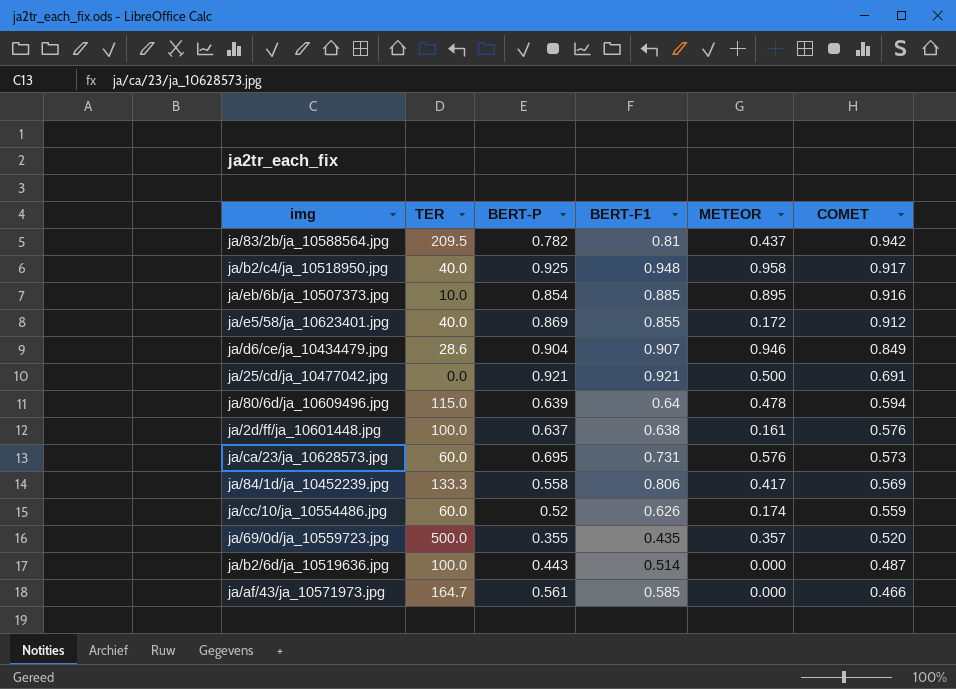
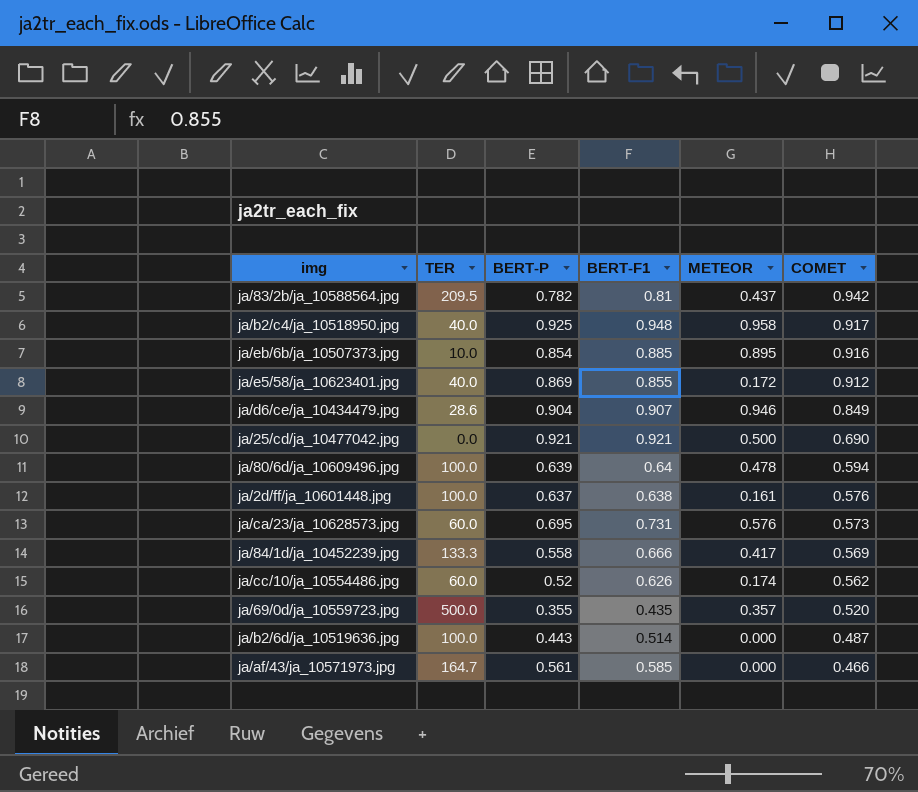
ja/25/cd/ja_10477042.jpg | COMET: 0.691 -> 0.690
ja/80/6d/ja_10609496.jpg | TER: 115.0 -> 100.0
ja/84/1d/ja_10452239.jpg | BERT-F1: 0.806 -> 0.666
ja/cc/10/ja_10554486.jpg | COMET: 0.559 -> 0.562

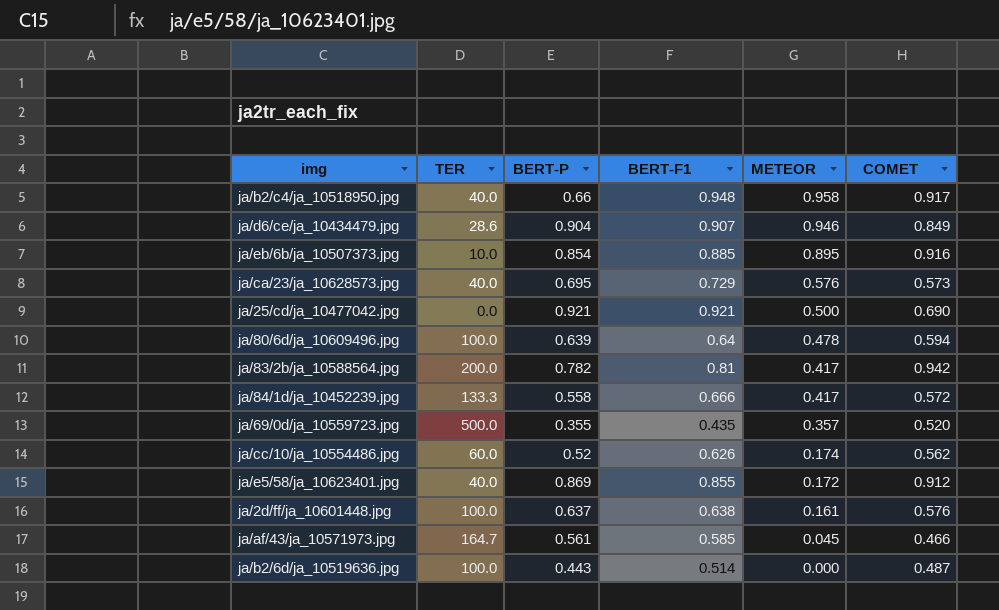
row order: COMET descending -> METEOR descending
ja/b2/c4/ja_10518950.jpg | BERT-P: 0.925 -> 0.66
ja/ca/23/ja_10628573.jpg | TER: 60.0 -> 40.0
ja/ca/23/ja_10628573.jpg | BERT-F1: 0.731 -> 0.729
ja/83/2b/ja_10588564.jpg | TER: 209.5 -> 200.0
ja/83/2b/ja_10588564.jpg | METEOR: 0.437 -> 0.417
ja/84/1d/ja_10452239.jpg | COMET: 0.569 -> 0.572
ja/af/43/ja_10571973.jpg | METEOR: 0.000 -> 0.045

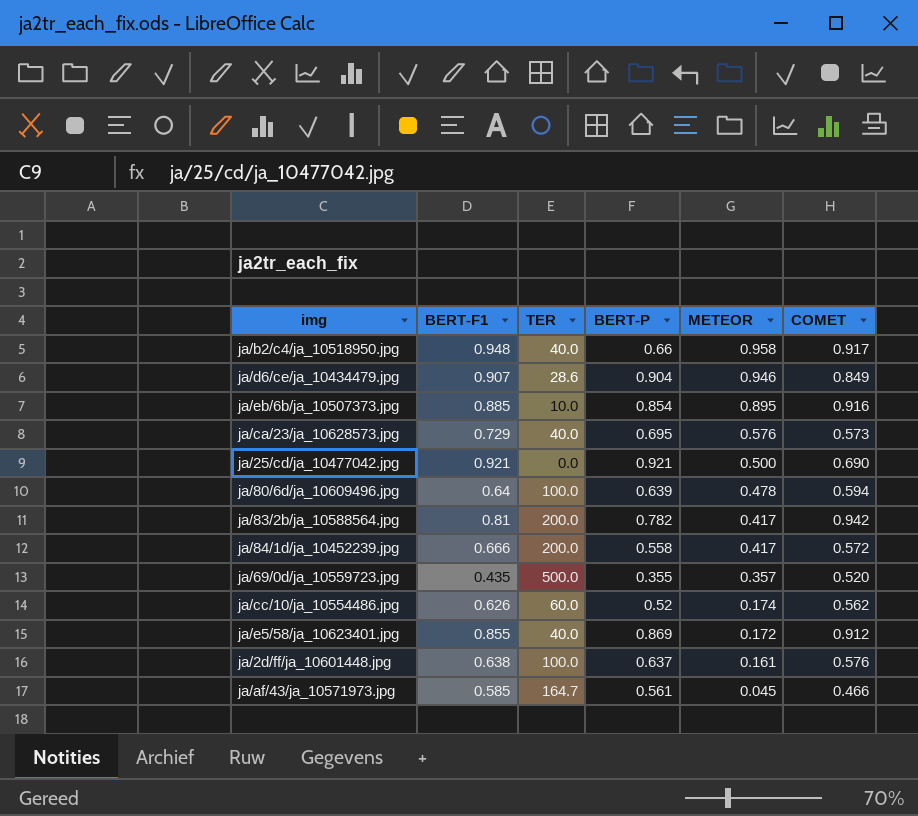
column BERT-F1 | position: 4 -> 2
row ja/b2/6d/ja_10519636.jpg: 100.0 | 0.443 | 0.514 | 0.000 | 0.487 -> none
ja/84/1d/ja_10452239.jpg | TER: 133.3 -> 200.0

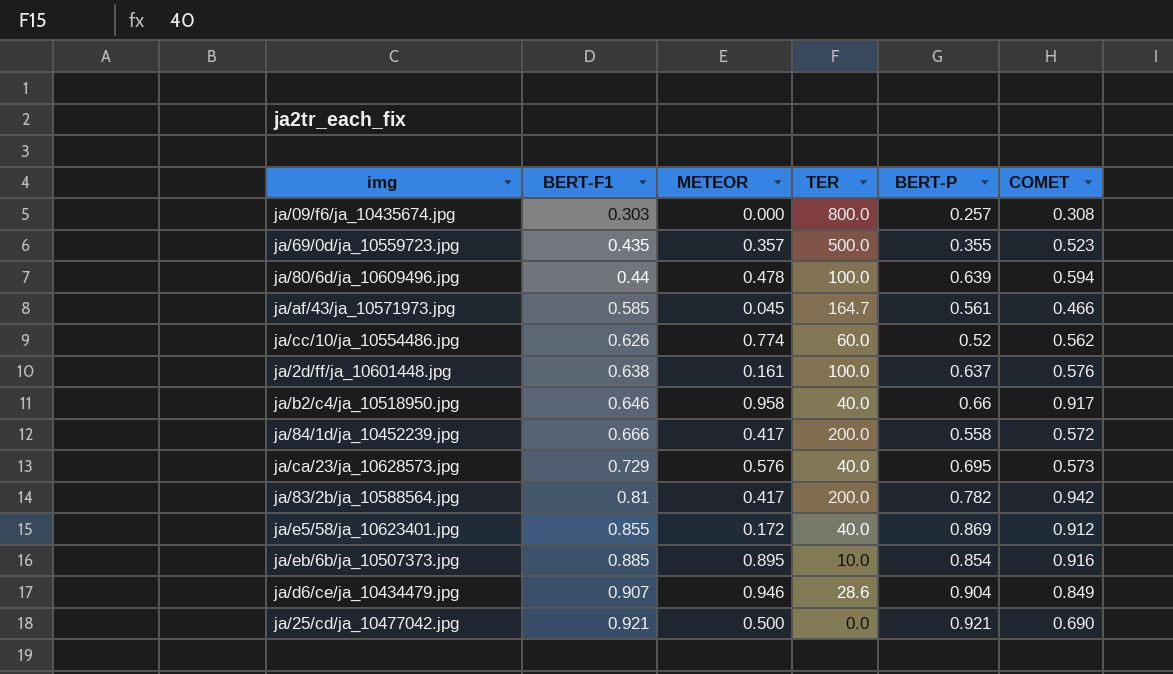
row order: METEOR descending -> BERT-F1 ascending
column METEOR | position: 5 -> 3
row ja/09/f6/ja_10435674.jpg: none -> 0.303 | 0.000 | 800.0 | 0.257 | 0.308
ja/69/0d/ja_10559723.jpg | COMET: 0.520 -> 0.523
ja/80/6d/ja_10609496.jpg | BERT-F1: 0.64 -> 0.44
ja/cc/10/ja_10554486.jpg | METEOR: 0.174 -> 0.774
ja/b2/c4/ja_10518950.jpg | BERT-F1: 0.948 -> 0.646

